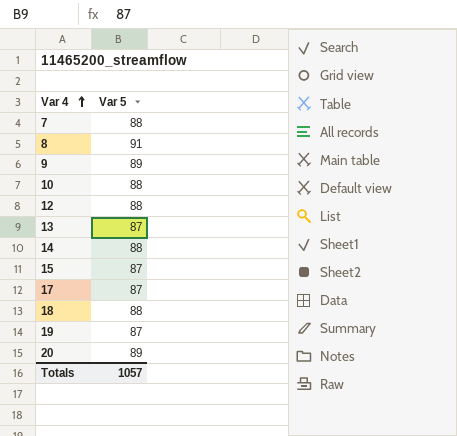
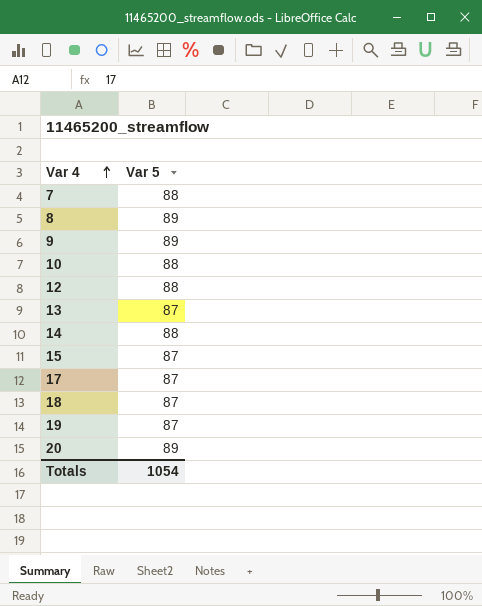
8 | Var 5: 91 -> 89
18 | Var 5: 88 -> 87
Totals | Var 5: 1057 -> 1054

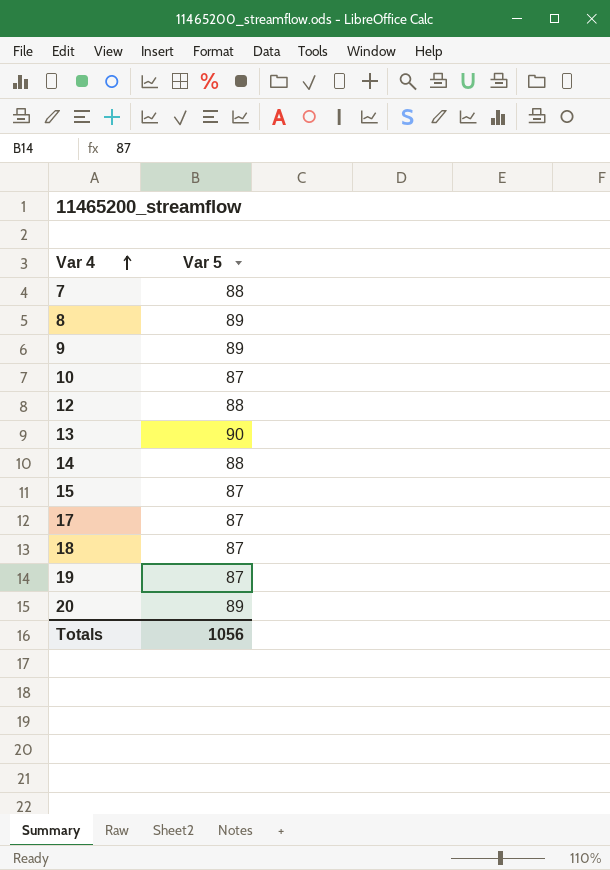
10 | Var 5: 88 -> 87
13 | Var 5: 87 -> 90
Totals | Var 5: 1054 -> 1056

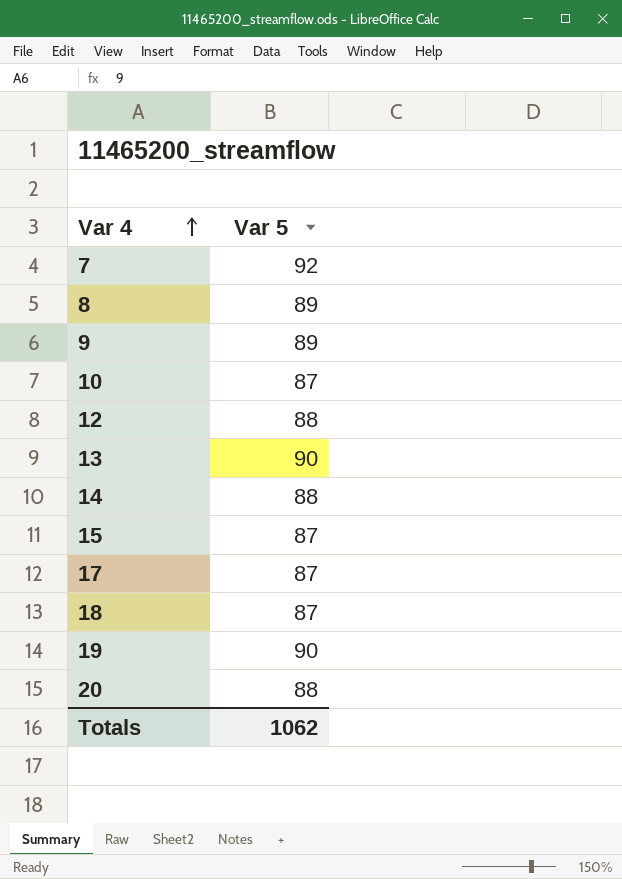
7 | Var 5: 88 -> 92
19 | Var 5: 87 -> 90
20 | Var 5: 89 -> 88
Totals | Var 5: 1056 -> 1062

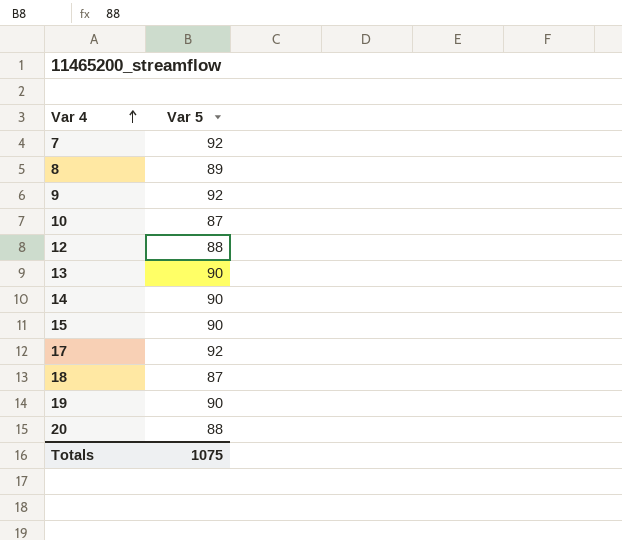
9 | Var 5: 89 -> 92
14 | Var 5: 88 -> 90
15 | Var 5: 87 -> 90
17 | Var 5: 87 -> 92
Totals | Var 5: 1062 -> 1075

